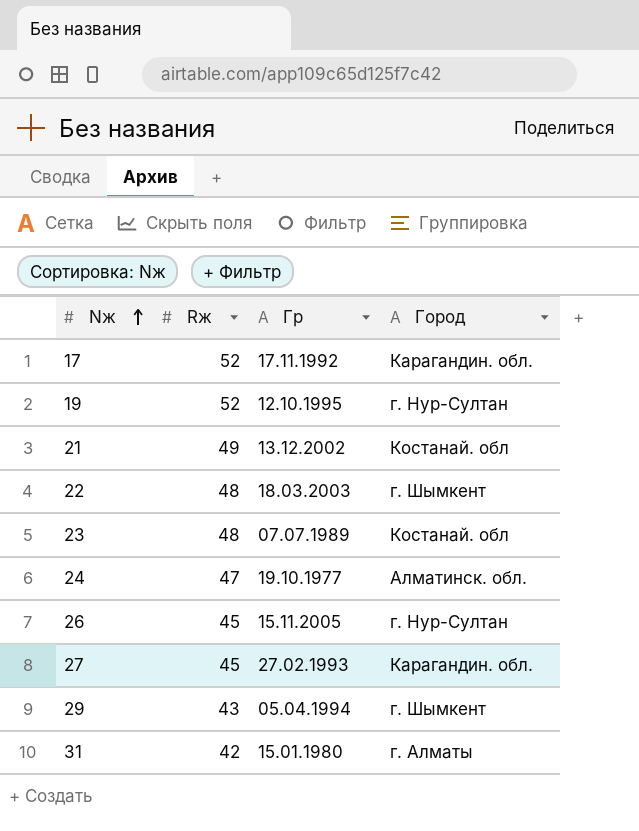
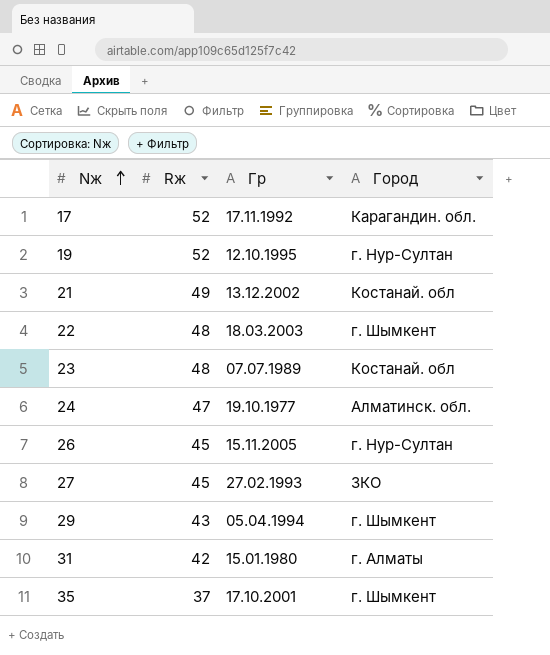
27 | Город: Карагандин. обл. -> ЗКО
row 35: none -> 37 | 17.10.2001 | г. Шымкент

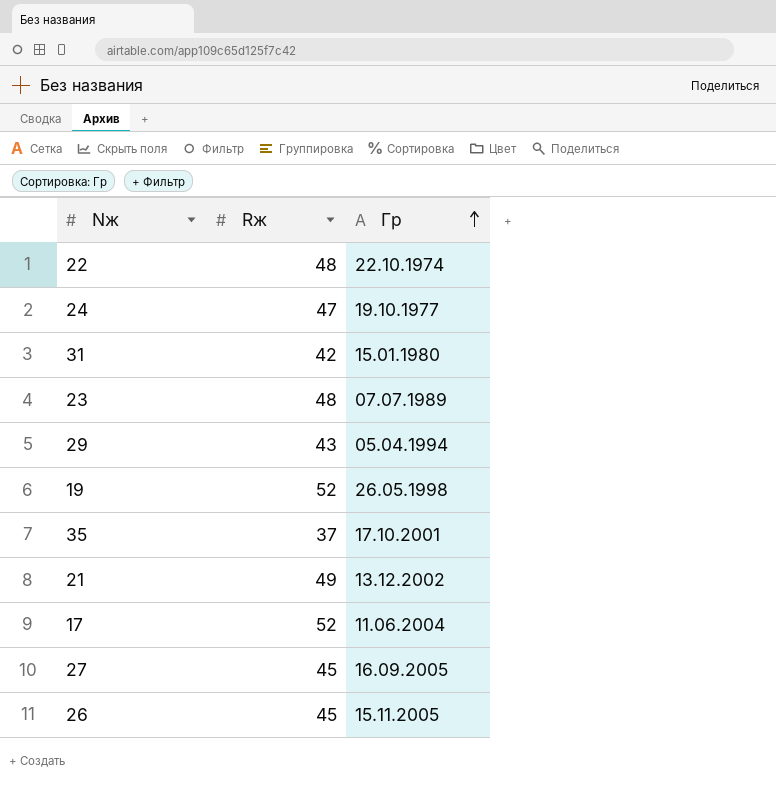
row order: Nж ascending -> Гр ascending
column Город | position: 4 -> none
22 | Гр: 18.03.2003 -> 22.10.1974
19 | Гр: 12.10.1995 -> 26.05.1998
17 | Гр: 17.11.1992 -> 11.06.2004
27 | Гр: 27.02.1993 -> 16.09.2005

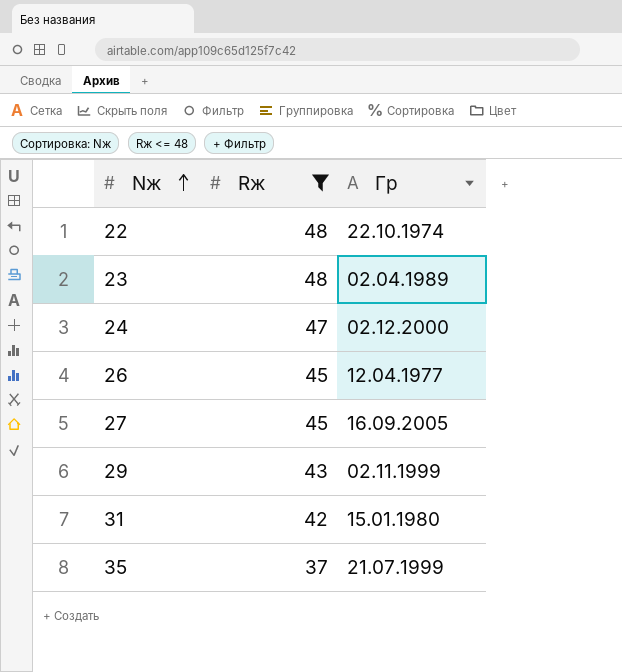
filter: none -> Rж <= 48
row order: Гр ascending -> Nж ascending
23 | Гр: 07.07.1989 -> 02.04.1989
24 | Гр: 19.10.1977 -> 02.12.2000
26 | Гр: 15.11.2005 -> 12.04.1977
29 | Гр: 05.04.1994 -> 02.11.1999
35 | Гр: 17.10.2001 -> 21.07.1999

